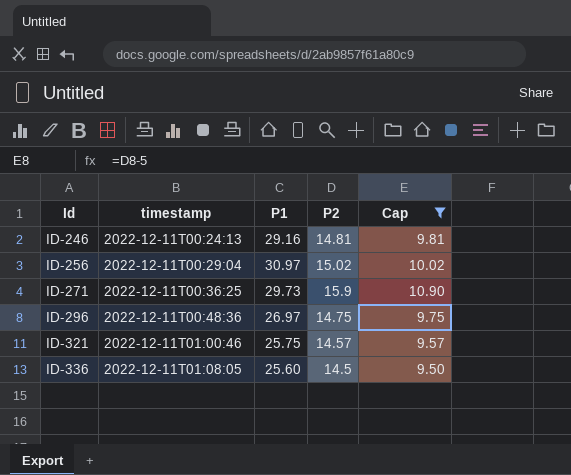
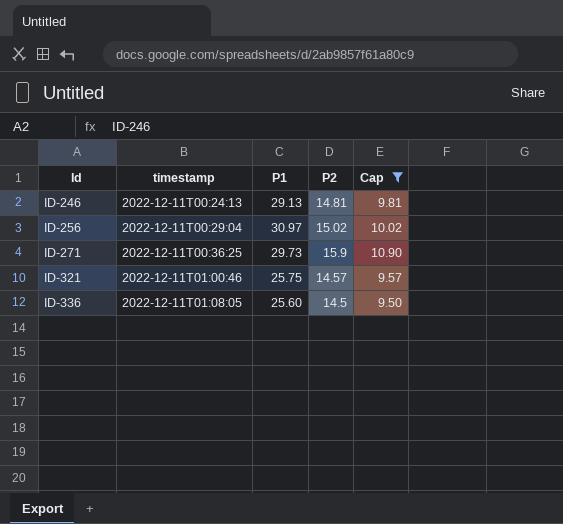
row ID-296: 2022-12-11T00:48:36 | 26.97 | 14.75 | 9.75 -> none
ID-246 | P1: 29.16 -> 29.13

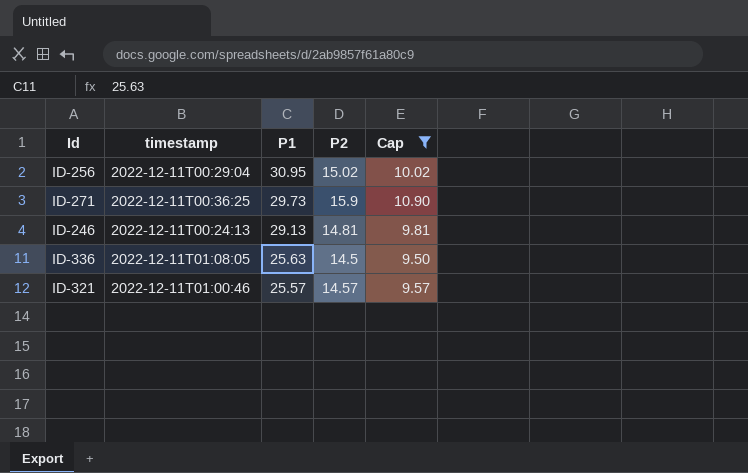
row order: Id ascending -> P1 descending
ID-256 | P1: 30.97 -> 30.95
ID-336 | P1: 25.60 -> 25.63
ID-321 | P1: 25.75 -> 25.57

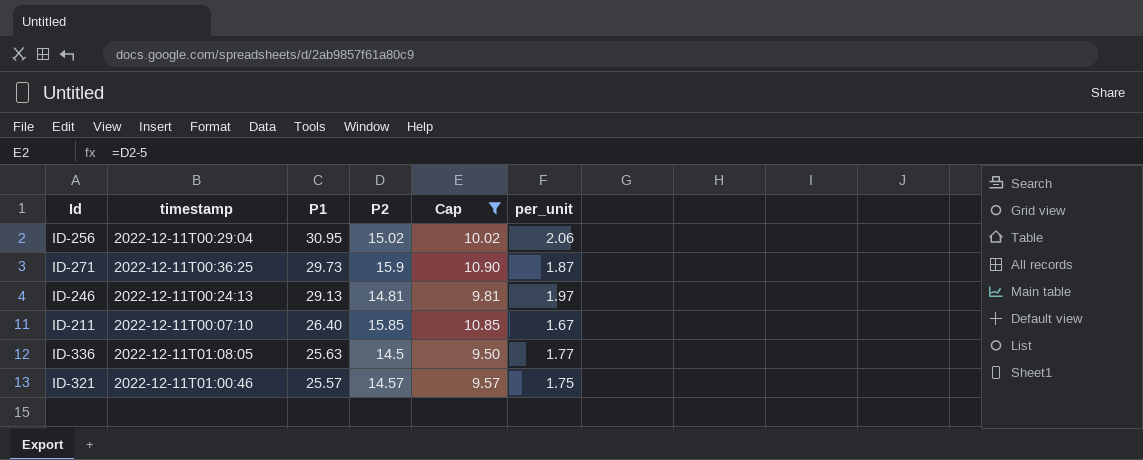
column per_unit | formula: none -> [P1] / [P2]
row ID-211: none -> 2022-12-11T00:07:10 | 26.40 | 15.85 | 10.85 | 1.67

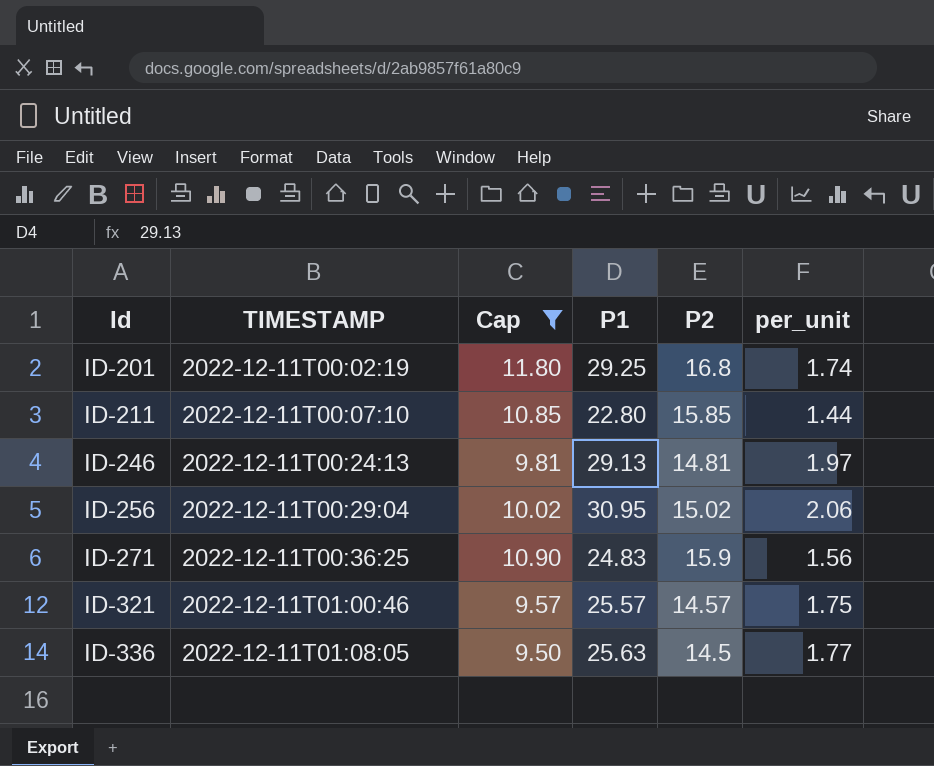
row order: P1 descending -> Id ascending
column name: timestamp -> TIMESTAMP
column Cap | position: 5 -> 3
row ID-201: none -> 2022-12-11T00:02:19 | 11.80 | 29.25 | 16.8 | 1.74
ID-211 | P1: 26.40 -> 22.80
ID-211 | per_unit: 1.67 -> 1.44
ID-271 | P1: 29.73 -> 24.83
ID-271 | per_unit: 1.87 -> 1.56

